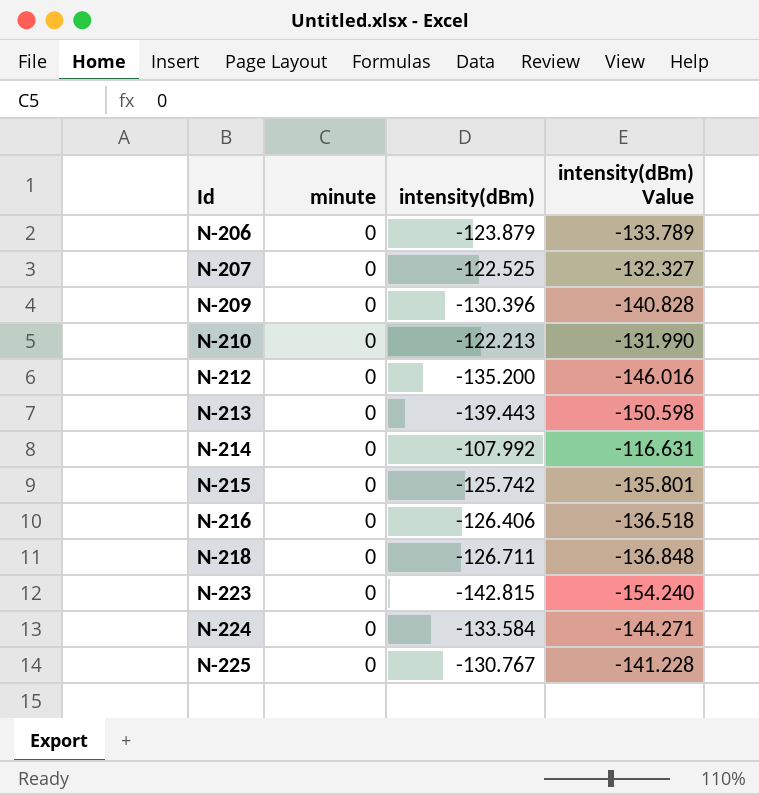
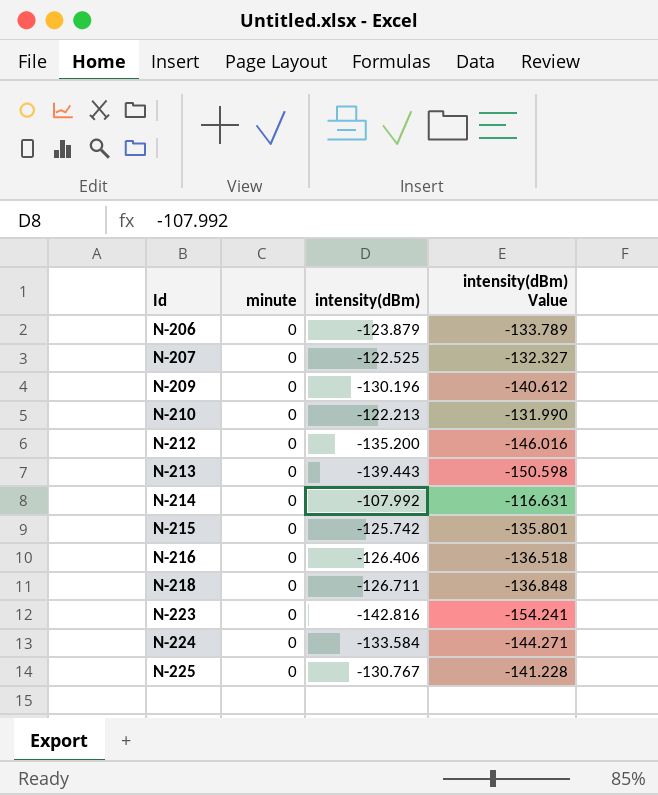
N-209 | intensity(dBm): -130.396 -> -130.196
N-209 | intensity(dBm) Value: -140.828 -> -140.612
N-223 | intensity(dBm): -142.815 -> -142.816
N-223 | intensity(dBm) Value: -154.240 -> -154.241

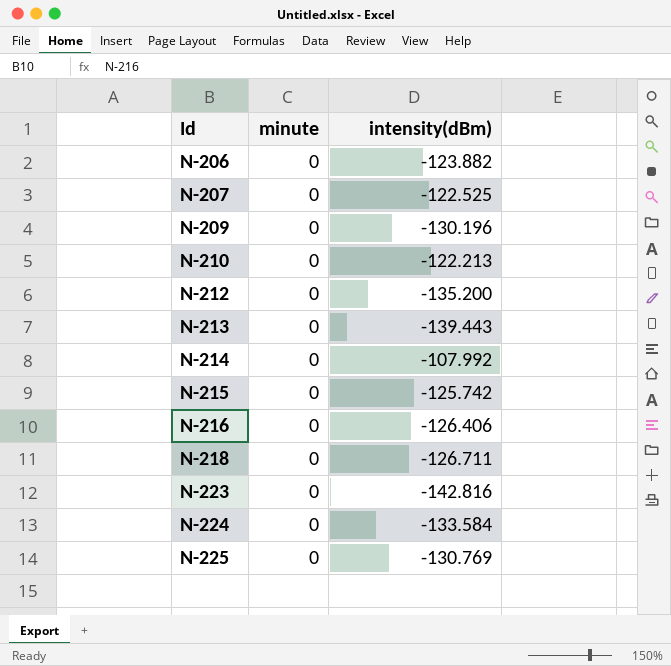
column intensity(dBm) Value | formula: [intensity(dBm)] * 1.08 -> none
N-206 | intensity(dBm): -123.879 -> -123.882
N-225 | intensity(dBm): -130.767 -> -130.769

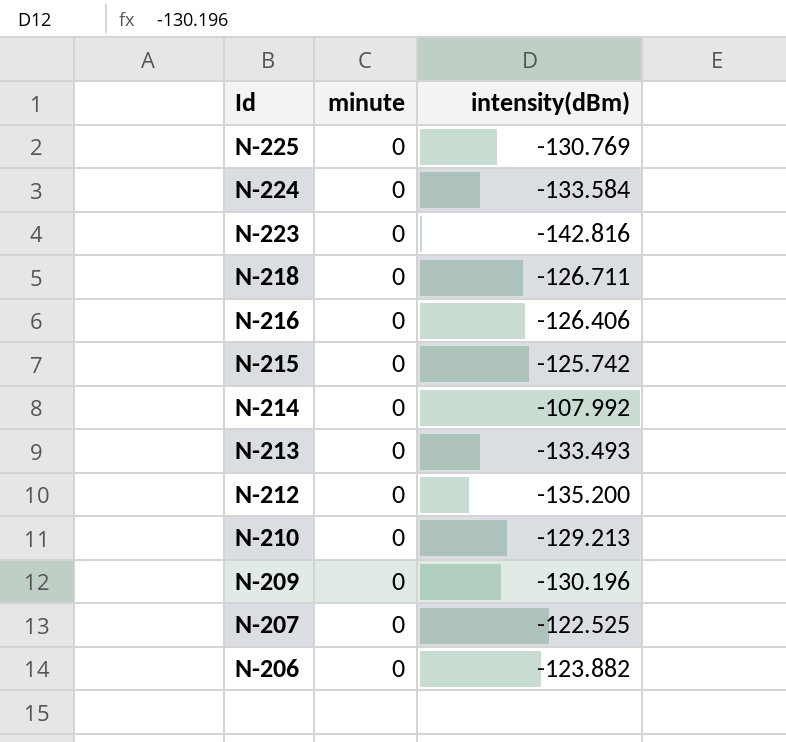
row order: Id ascending -> Id descending
N-213 | intensity(dBm): -139.443 -> -133.493
N-210 | intensity(dBm): -122.213 -> -129.213

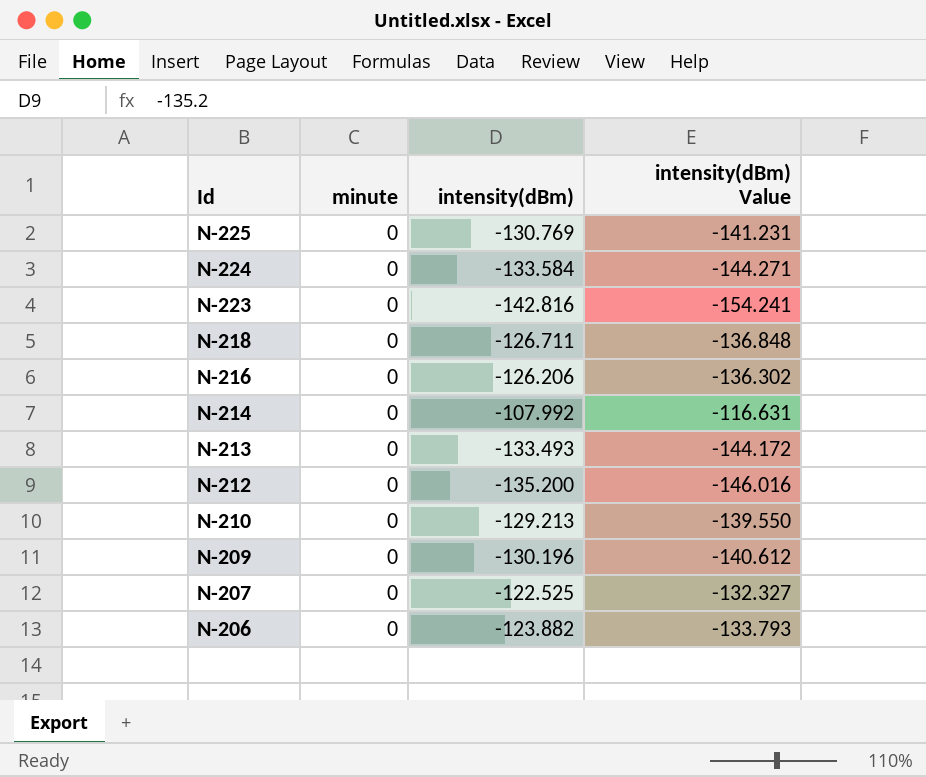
column intensity(dBm) Value | formula: none -> [intensity(dBm)] * 1.08
row N-215: 0 | -125.742 -> none
N-216 | intensity(dBm): -126.406 -> -126.206

